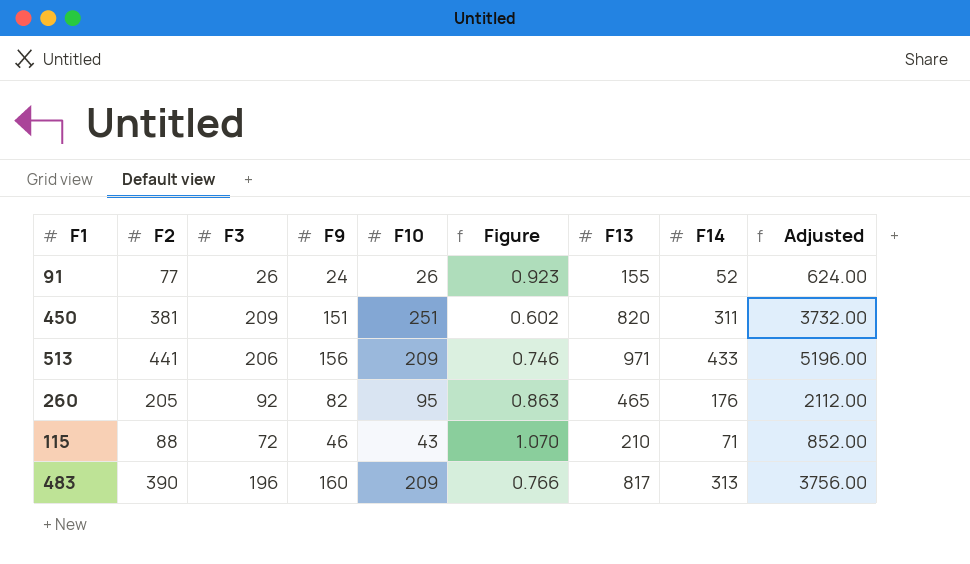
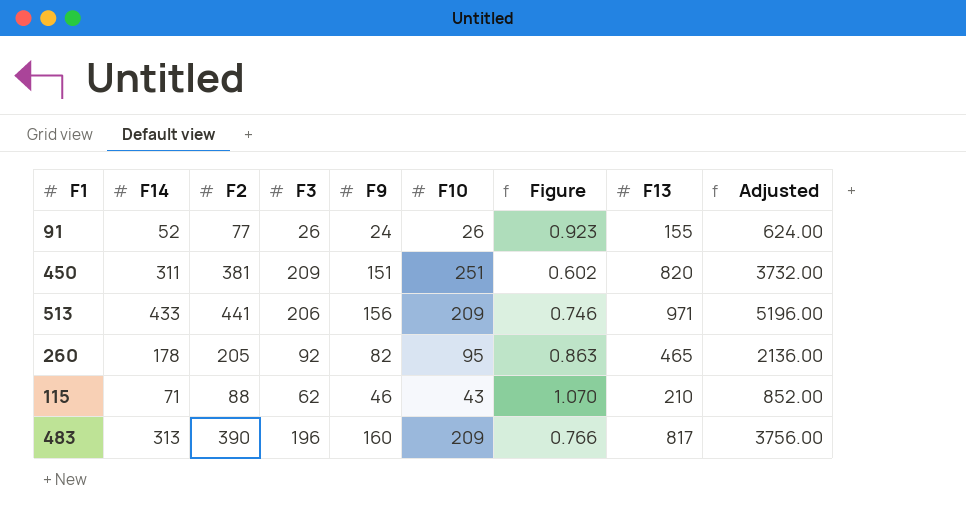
column F14 | position: 8 -> 2
260 | F14: 176 -> 178
260 | Adjusted: 2112.00 -> 2136.00
115 | F3: 72 -> 62

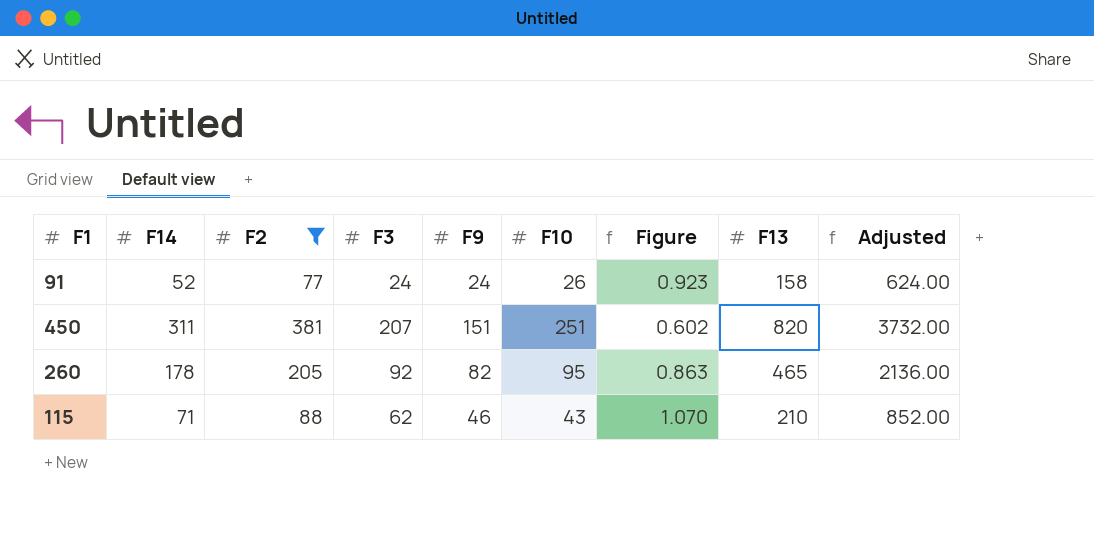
filter: none -> F2 <= 381
91 | F3: 26 -> 24
91 | F13: 155 -> 158
450 | F3: 209 -> 207

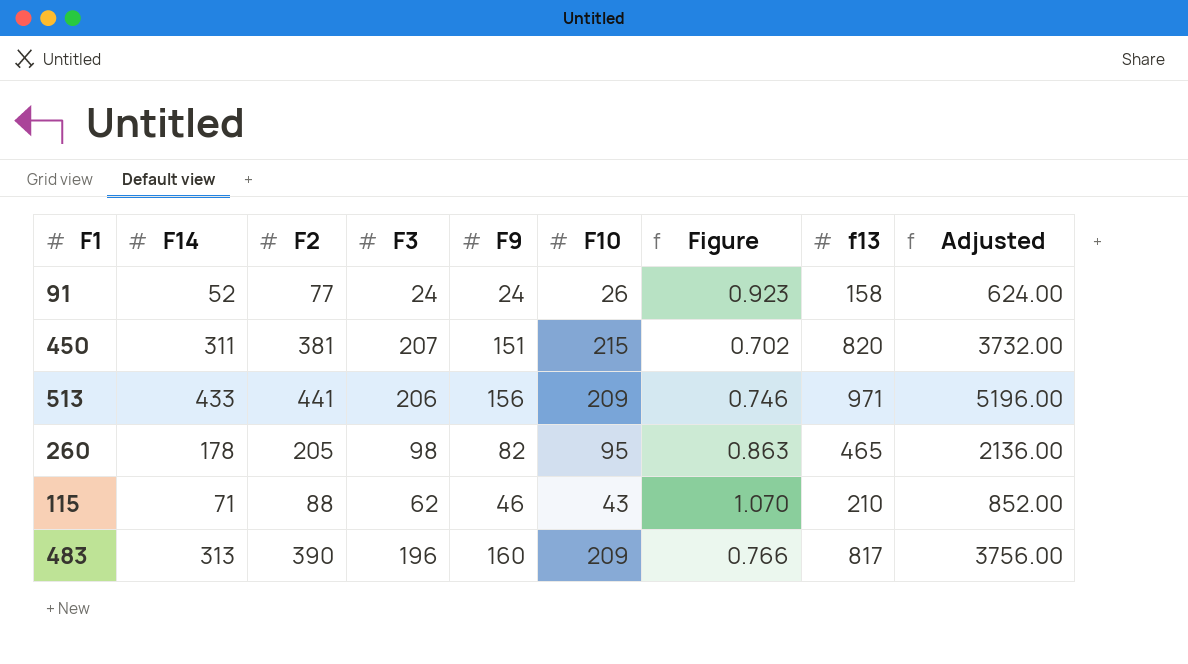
filter: F2 <= 381 -> none
column name: F13 -> f13
450 | F10: 251 -> 215
450 | Figure: 0.602 -> 0.702
260 | F3: 92 -> 98

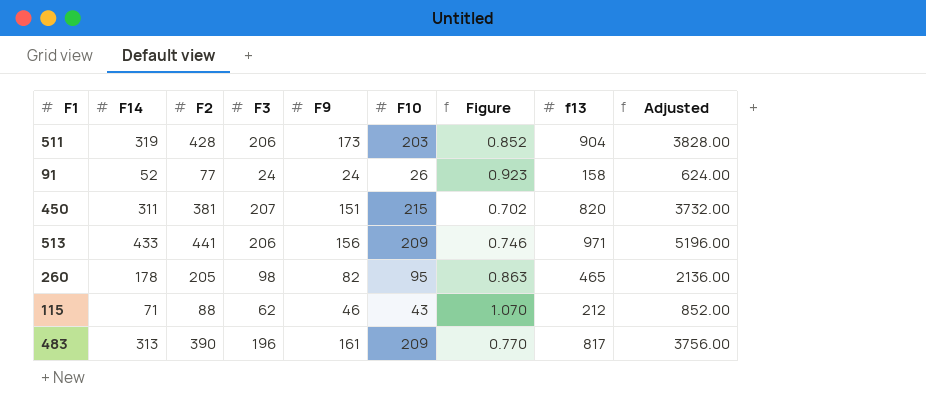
row 511: none -> 319 | 428 | 206 | 173 | 203 | 0.852 | 904 | 3828.00
115 | f13: 210 -> 212
483 | F9: 160 -> 161
483 | Figure: 0.766 -> 0.770

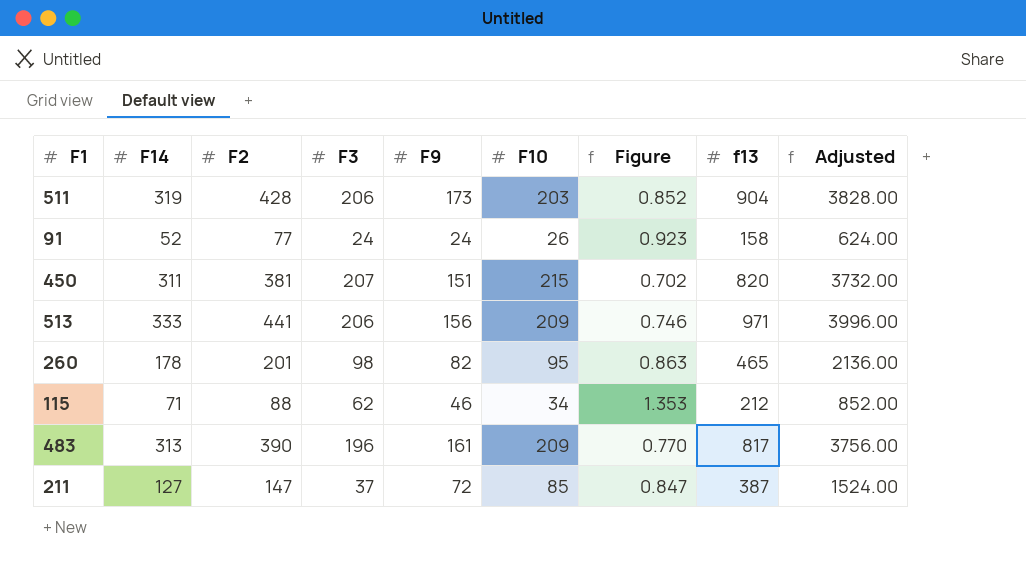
513 | F14: 433 -> 333
513 | Adjusted: 5196.00 -> 3996.00
260 | F2: 205 -> 201
115 | F10: 43 -> 34
115 | Figure: 1.070 -> 1.353
row 211: none -> 127 | 147 | 37 | 72 | 85 | 0.847 | 387 | 1524.00

